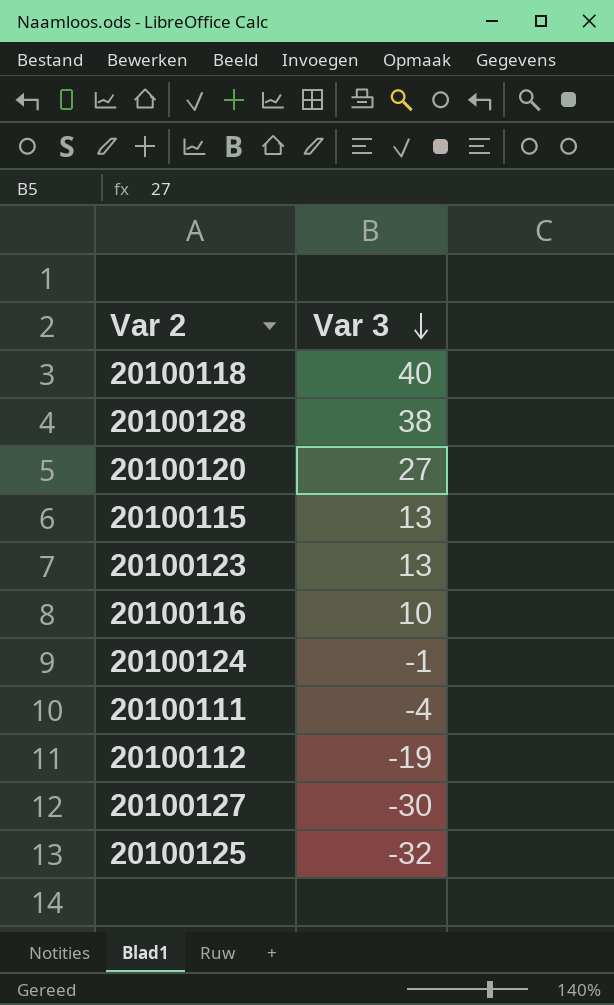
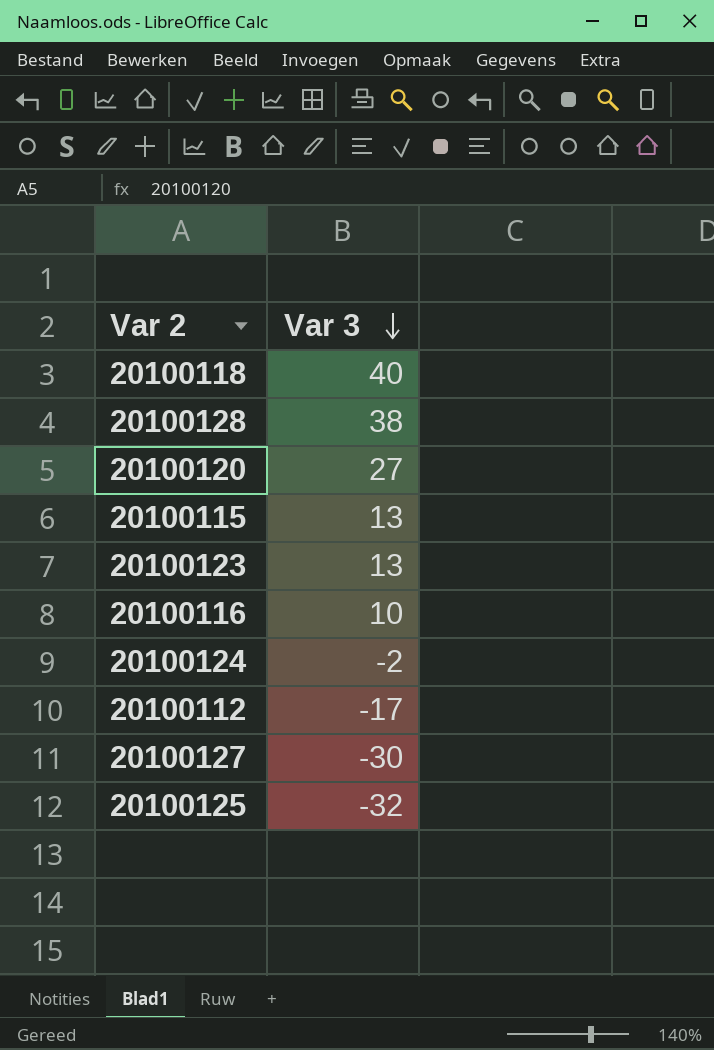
row 20100111: -4 -> none
20100124 | Var 3: -1 -> -2
20100112 | Var 3: -19 -> -17

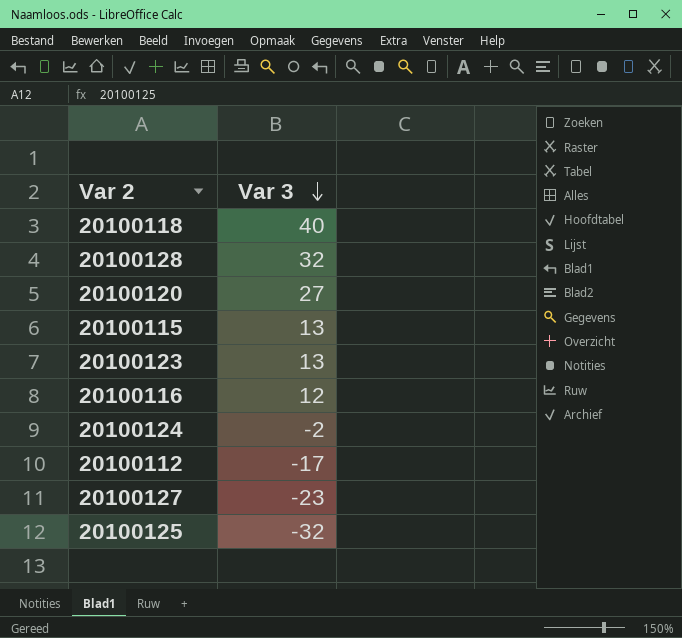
20100128 | Var 3: 38 -> 32
20100116 | Var 3: 10 -> 12
20100127 | Var 3: -30 -> -23

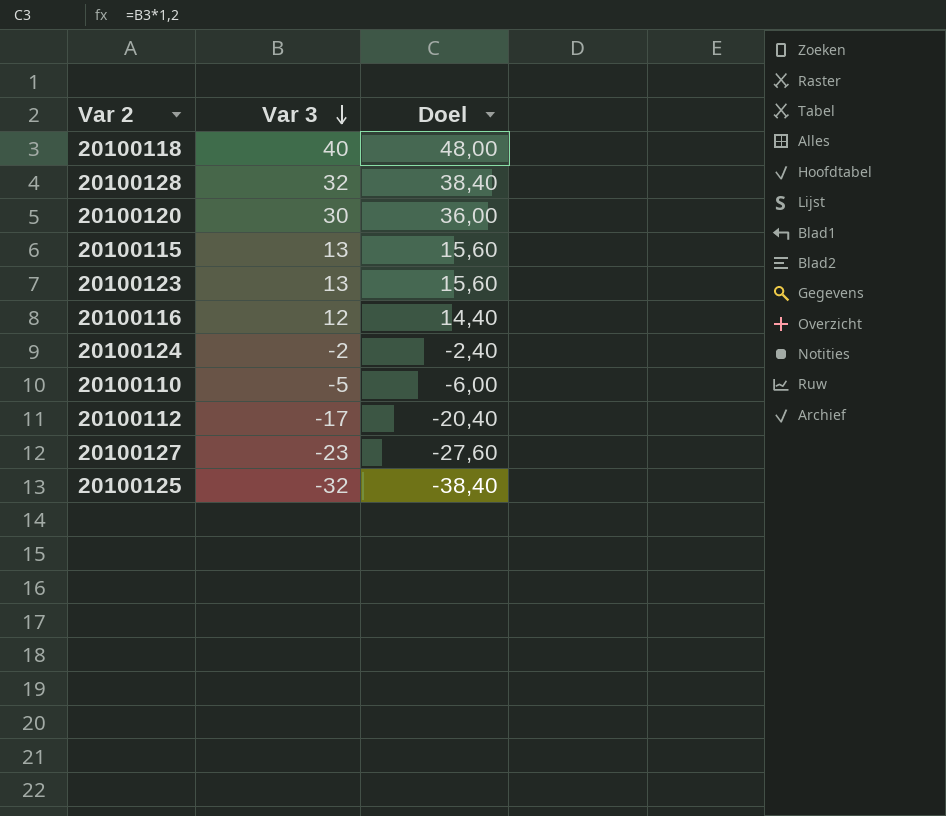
column Doel | formula: none -> [Var 3] * 1,2
20100120 | Var 3: 27 -> 30
row 20100110: none -> -5 | -6,00

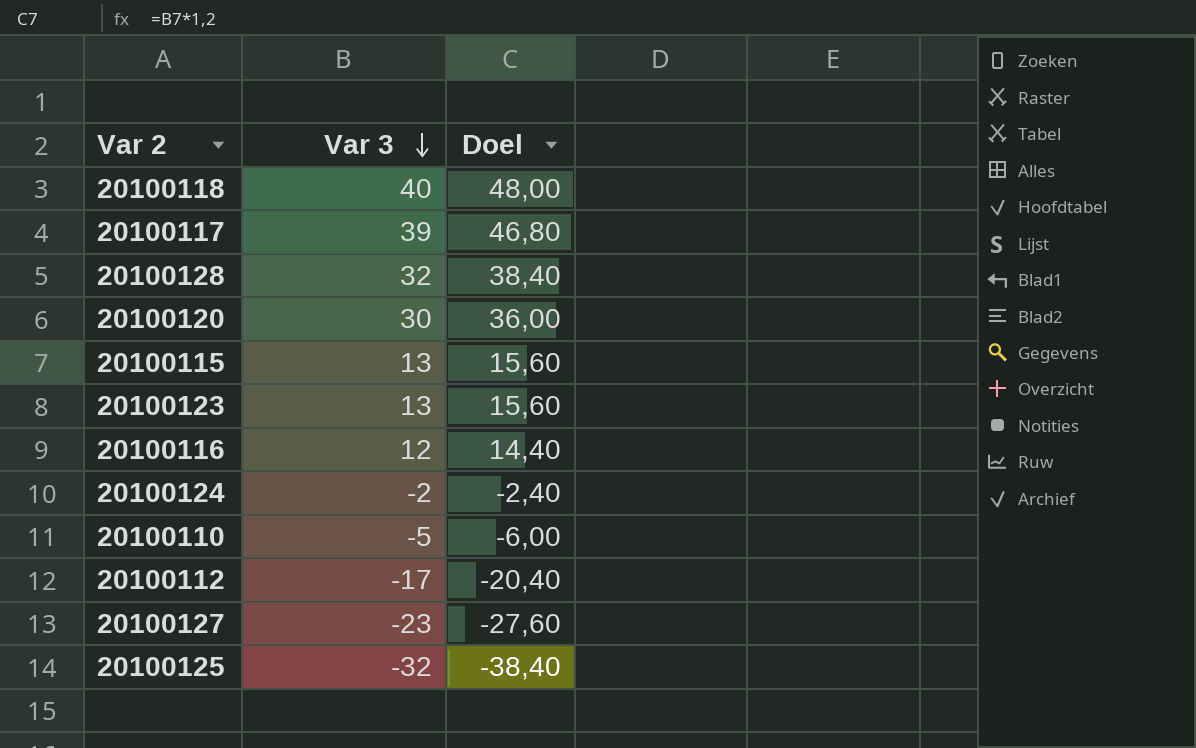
row 20100117: none -> 39 | 46,80

